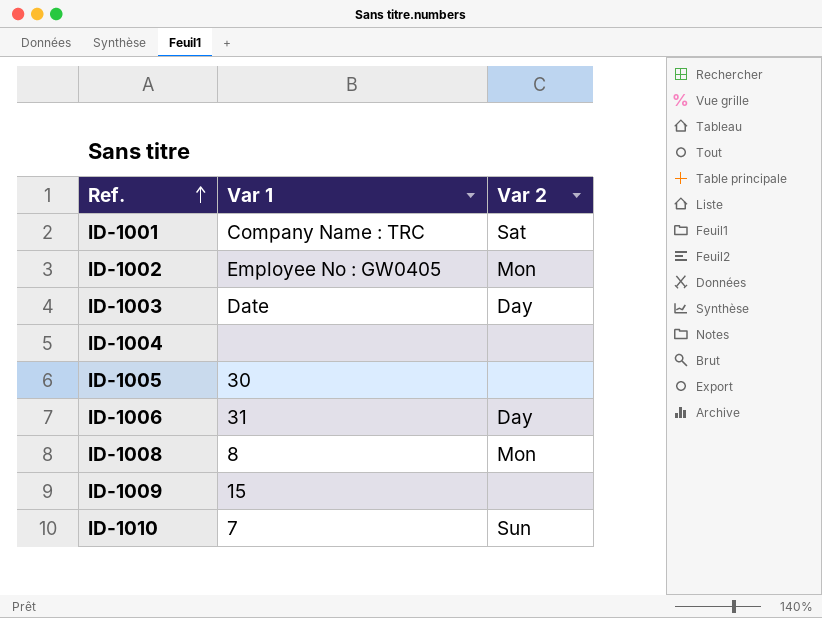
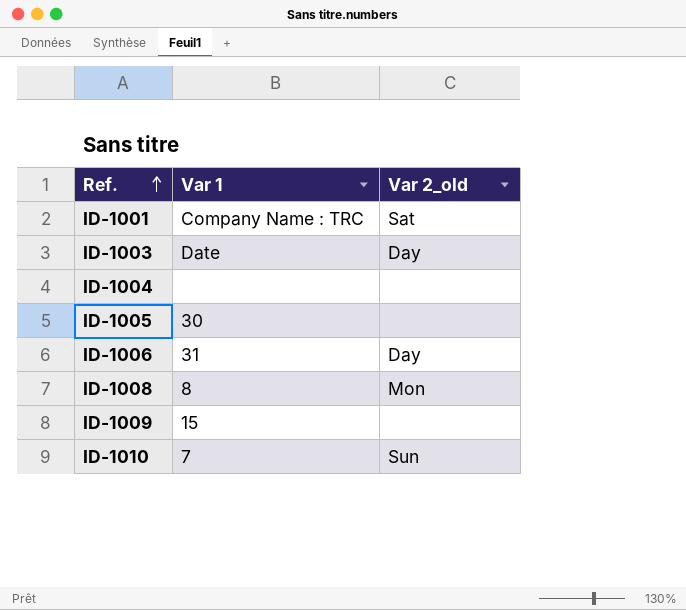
column name: Var 2 -> Var 2_old
row ID-1002: Employee No : GW0405 | Mon -> none

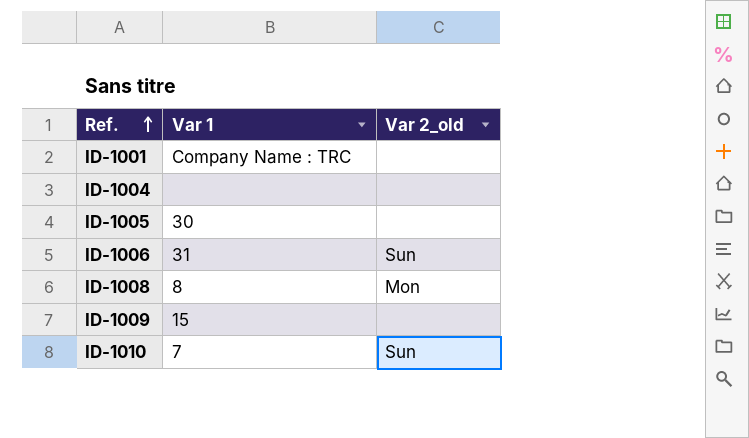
row ID-1003: Date | Day -> none
ID-1001 | Var 2_old: Sat -> none
ID-1006 | Var 2_old: Day -> Sun

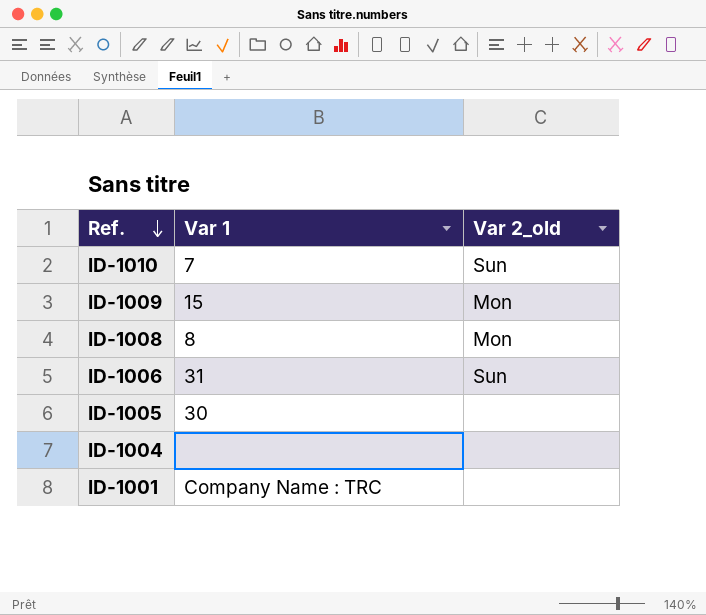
row order: Ref. ascending -> Ref. descending
ID-1009 | Var 2_old: none -> Mon

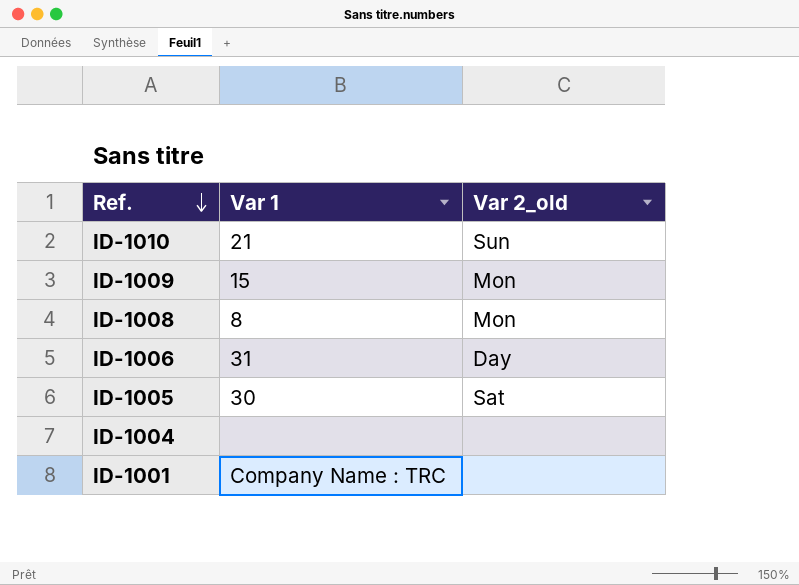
ID-1010 | Var 1: 7 -> 21
ID-1006 | Var 2_old: Sun -> Day
ID-1005 | Var 2_old: none -> Sat

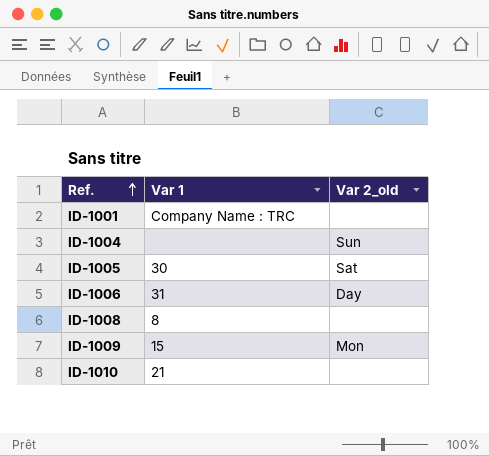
row order: Ref. descending -> Ref. ascending
ID-1004 | Var 2_old: none -> Sun
ID-1008 | Var 2_old: Mon -> none
ID-1010 | Var 2_old: Sun -> none

